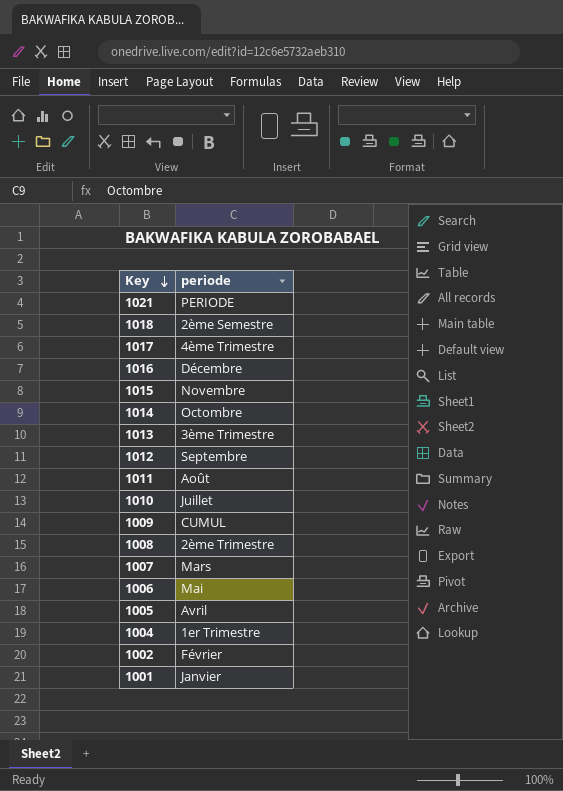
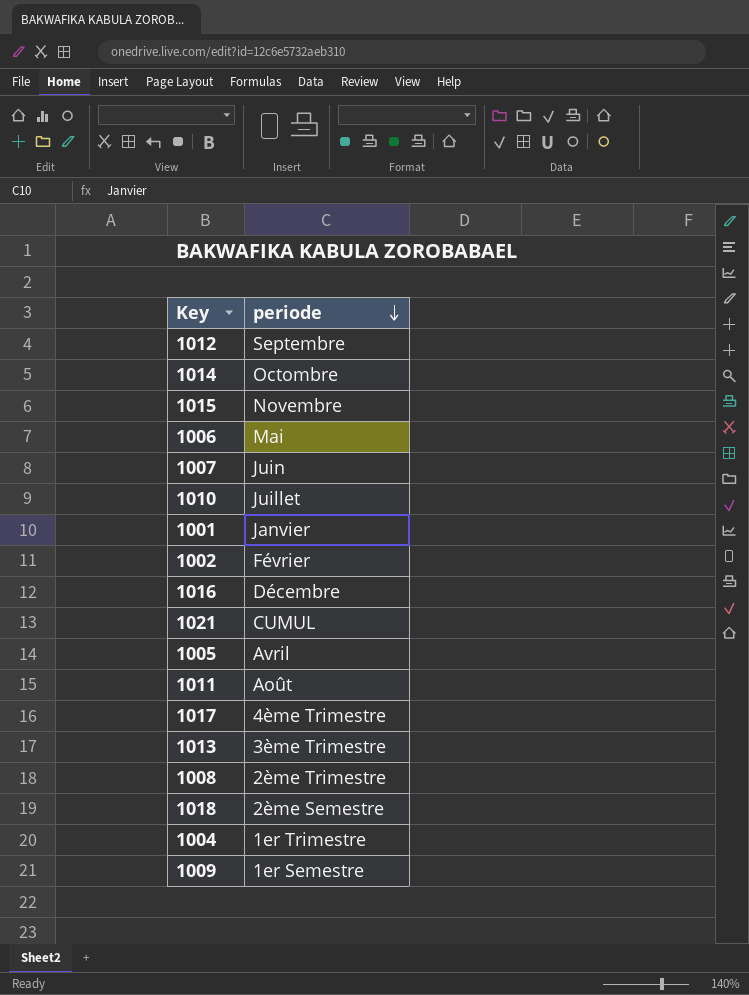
row order: Key descending -> periode descending
1007 | periode: Mars -> Juin
1021 | periode: PERIODE -> CUMUL
1009 | periode: CUMUL -> 1er Semestre

